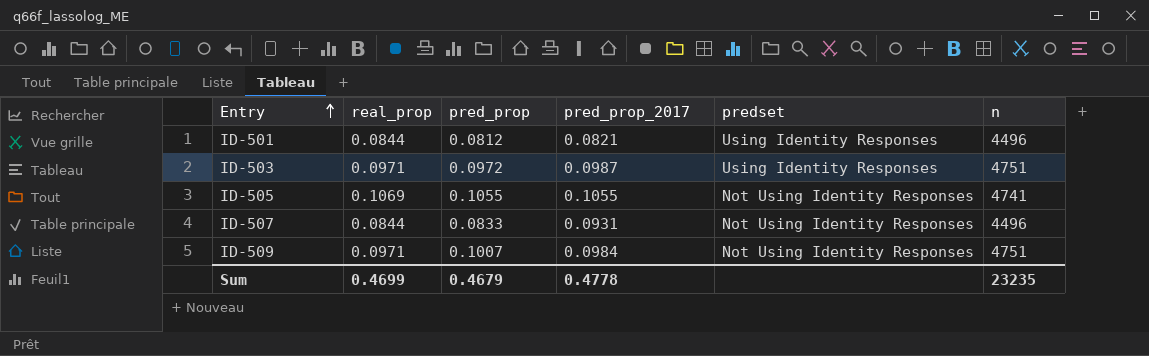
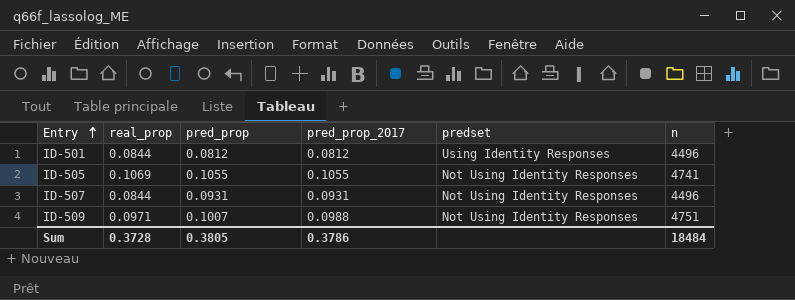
row ID-503: 0.0971 | 0.0972 | 0.0987 | Using Identity Responses | 4751 -> none
ID-501 | pred_prop_2017: 0.0821 -> 0.0812
ID-507 | pred_prop: 0.0833 -> 0.0931
ID-509 | pred_prop_2017: 0.0984 -> 0.0988
Sum | real_prop: 0.4699 -> 0.3728
Sum | pred_prop: 0.4679 -> 0.3805
Sum | pred_prop_2017: 0.4778 -> 0.3786
Sum | n: 23235 -> 18484

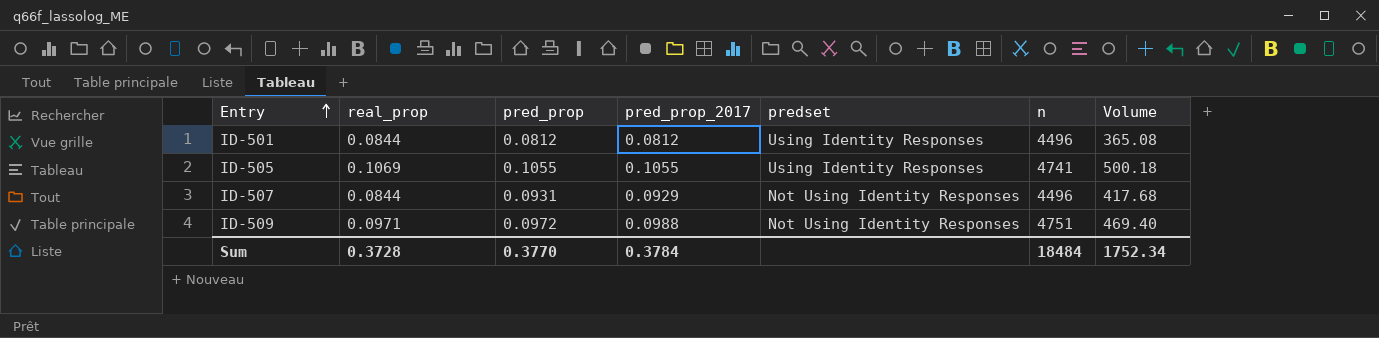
column Volume | formula: none -> [pred_prop_2017] * [n]
ID-505 | predset: Not Using Identity Responses -> Using Identity Responses
ID-507 | pred_prop_2017: 0.0931 -> 0.0929
ID-509 | pred_prop: 0.1007 -> 0.0972
Sum | pred_prop: 0.3805 -> 0.3770
Sum | pred_prop_2017: 0.3786 -> 0.3784

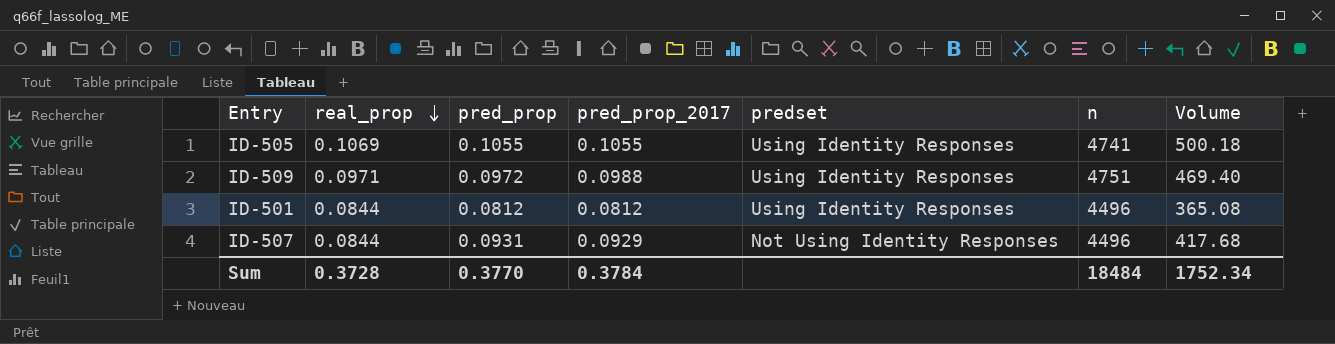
row order: Entry ascending -> real_prop descending
ID-509 | predset: Not Using Identity Responses -> Using Identity Responses

